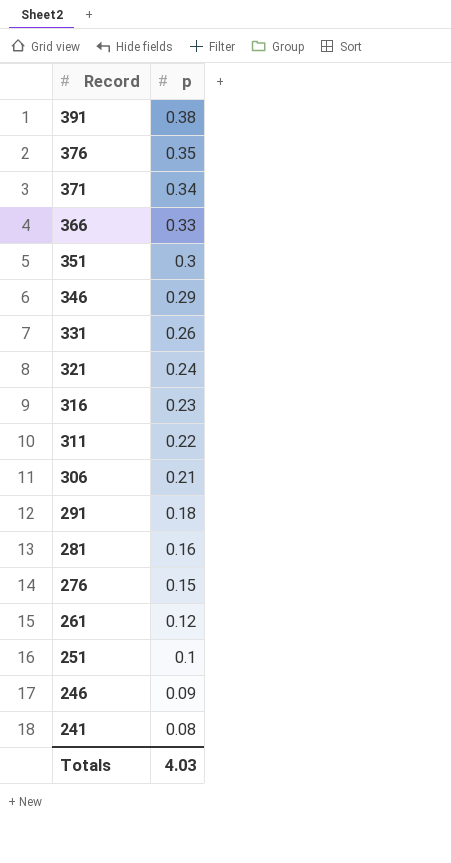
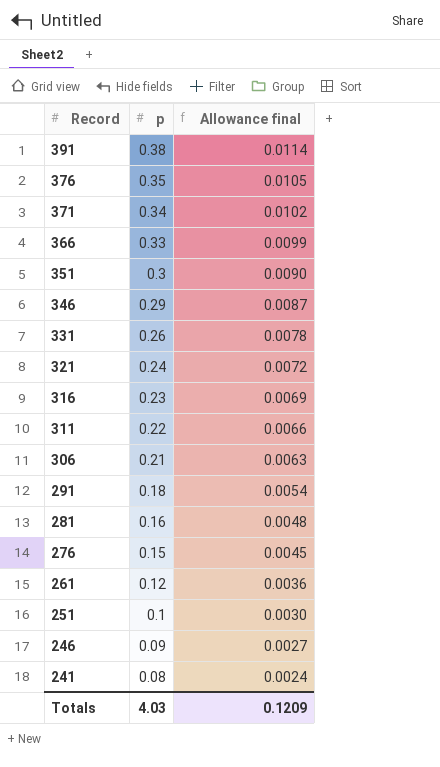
column Allowance final | formula: none -> [p] * 0.03

